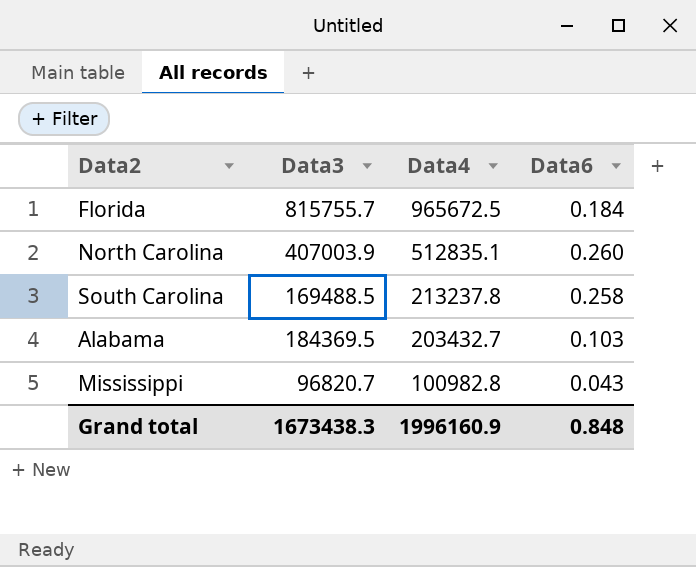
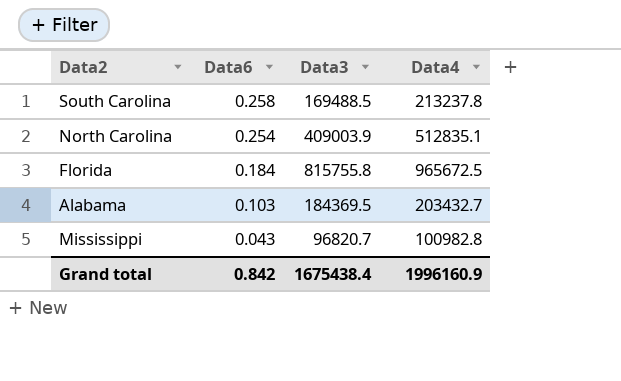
row order: Data4 descending -> Data6 descending
column Data6 | position: 4 -> 2
North Carolina | Data6: 0.260 -> 0.254
North Carolina | Data3: 407003.9 -> 409003.9
Florida | Data3: 815755.7 -> 815755.8
Grand total | Data6: 0.848 -> 0.842
Grand total | Data3: 1673438.3 -> 1675438.4

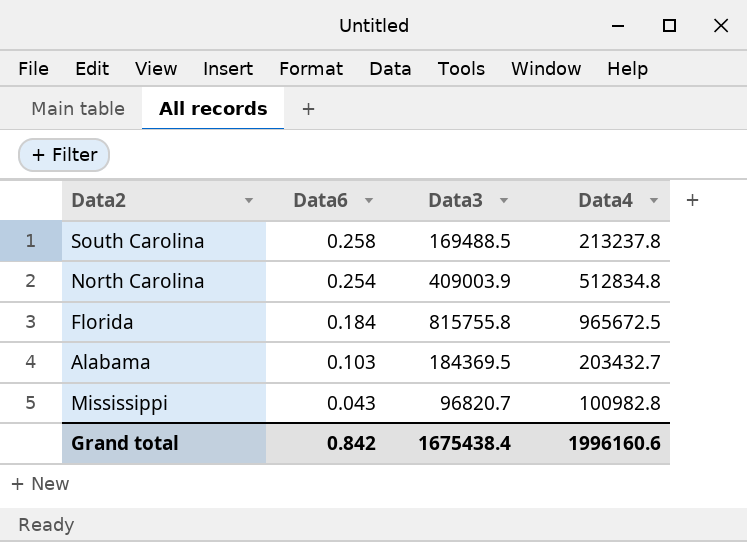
North Carolina | Data4: 512835.1 -> 512834.8
Grand total | Data4: 1996160.9 -> 1996160.6

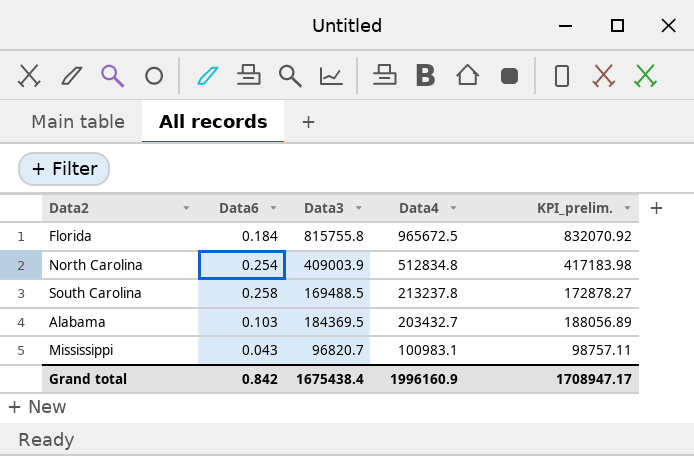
row order: Data6 descending -> Data4 descending
column KPI_prelim. | formula: none -> [Data3] * 1.02
Mississippi | Data4: 100982.8 -> 100983.1
Grand total | Data4: 1996160.6 -> 1996160.9

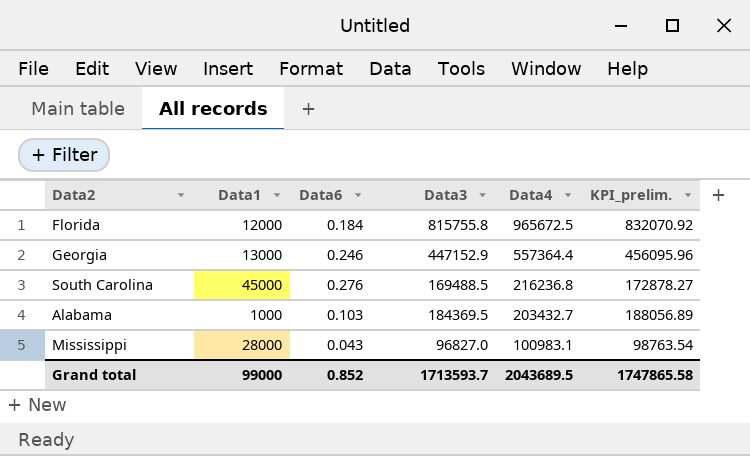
column Data1 | position: none -> 2
row North Carolina: 0.254 | 409003.9 | 512834.8 | 417183.98 -> none
row Georgia: none -> 13000 | 0.246 | 447152.9 | 557364.4 | 456095.96
South Carolina | Data6: 0.258 -> 0.276
South Carolina | Data4: 213237.8 -> 216236.8
Mississippi | Data3: 96820.7 -> 96827.0
Mississippi | KPI_prelim.: 98757.11 -> 98763.54
Grand total | Data6: 0.842 -> 0.852
Grand total | Data3: 1675438.4 -> 1713593.7
Grand total | Data4: 1996160.9 -> 2043689.5
Grand total | KPI_prelim.: 1708947.17 -> 1747865.58

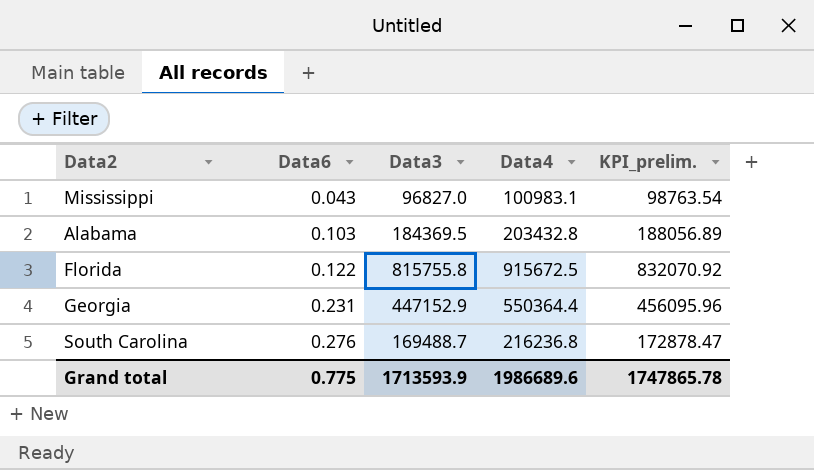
row order: Data4 descending -> Data6 ascending
column Data1 | position: 2 -> none
Alabama | Data4: 203432.7 -> 203432.8
Florida | Data6: 0.184 -> 0.122
Florida | Data4: 965672.5 -> 915672.5
Georgia | Data6: 0.246 -> 0.231
Georgia | Data4: 557364.4 -> 550364.4
South Carolina | Data3: 169488.5 -> 169488.7
South Carolina | KPI_prelim.: 172878.27 -> 172878.47
Grand total | Data6: 0.852 -> 0.775
Grand total | Data3: 1713593.7 -> 1713593.9
Grand total | Data4: 2043689.5 -> 1986689.6
Grand total | KPI_prelim.: 1747865.58 -> 1747865.78

